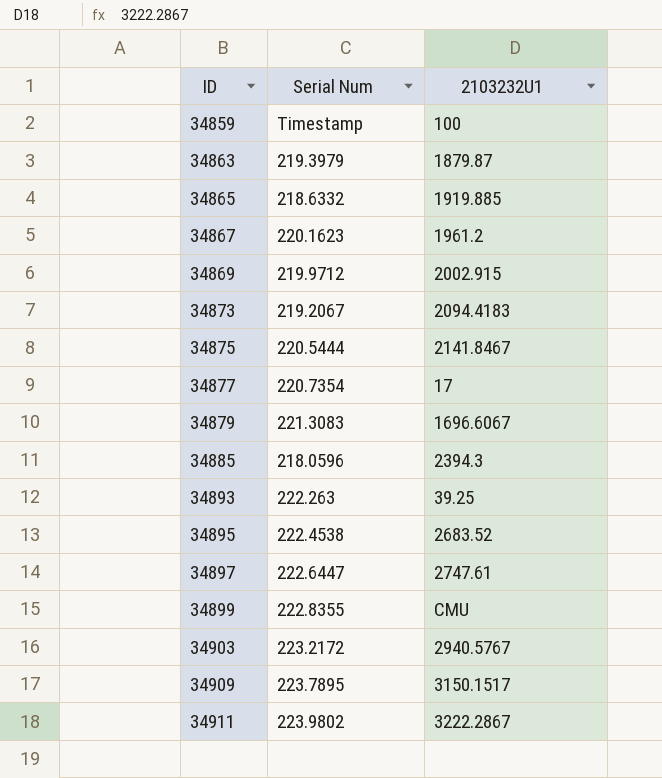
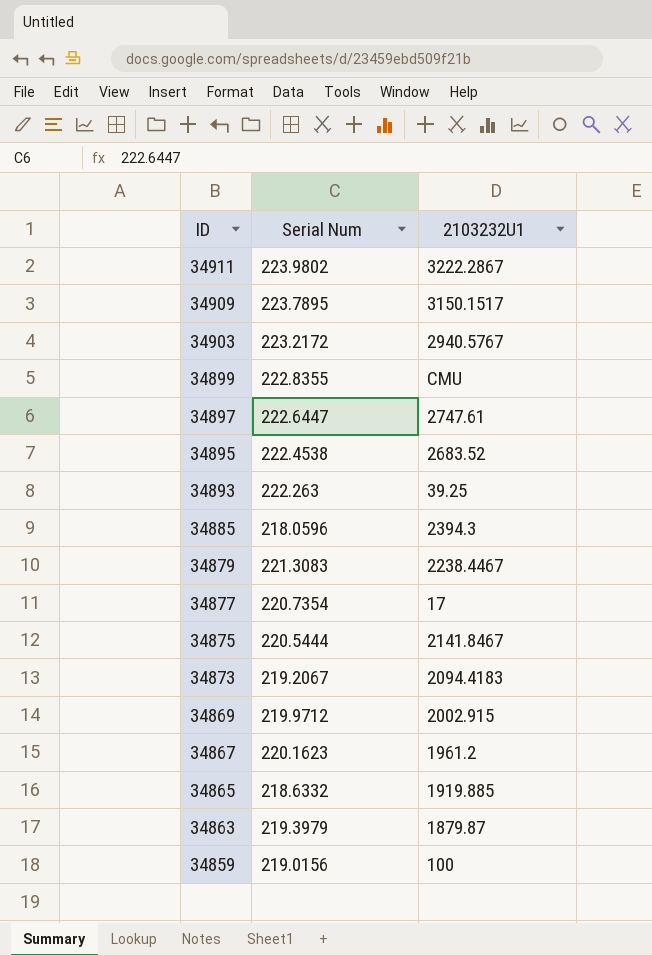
row order: ID ascending -> ID descending
34879 | 2103232U1: 1696.6067 -> 2238.4467
34859 | Serial Num: Timestamp -> 219.0156

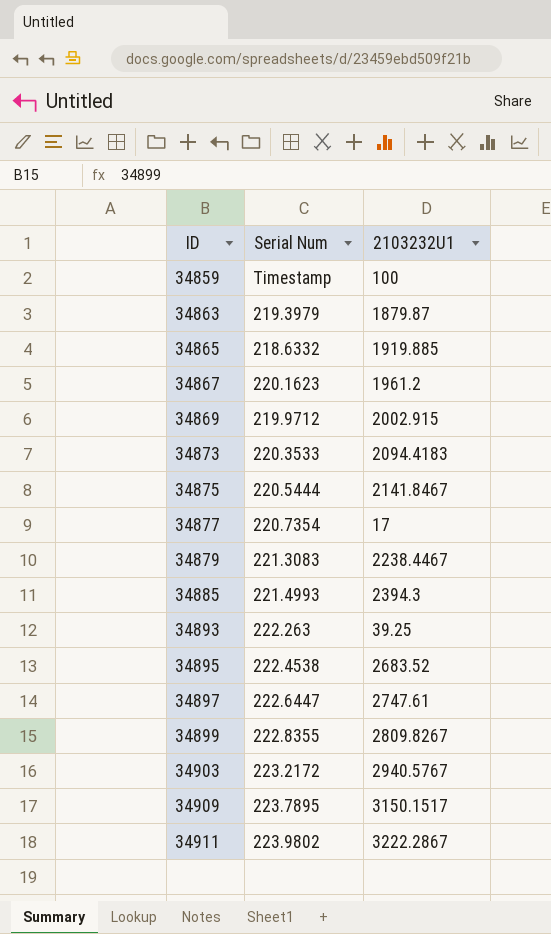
row order: ID descending -> ID ascending
34859 | Serial Num: 219.0156 -> Timestamp
34873 | Serial Num: 219.2067 -> 220.3533
34885 | Serial Num: 218.0596 -> 221.4993
34899 | 2103232U1: CMU -> 2809.8267

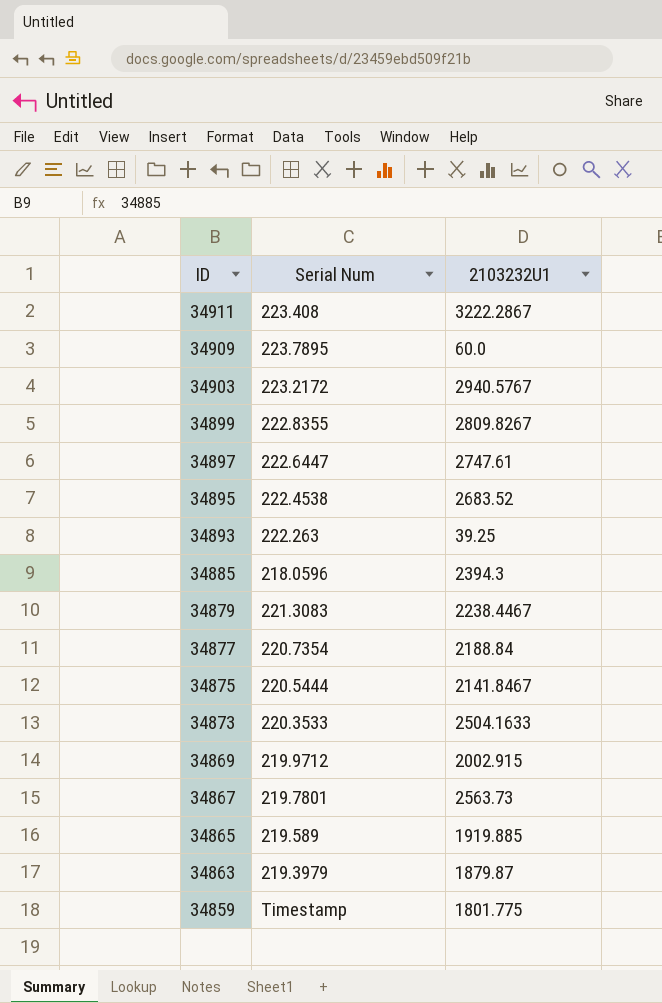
row order: ID ascending -> ID descending
34911 | Serial Num: 223.9802 -> 223.408
34909 | 2103232U1: 3150.1517 -> 60.0
34885 | Serial Num: 221.4993 -> 218.0596
34877 | 2103232U1: 17 -> 2188.84
34873 | 2103232U1: 2094.4183 -> 2504.1633
34867 | Serial Num: 220.1623 -> 219.7801
34867 | 2103232U1: 1961.2 -> 2563.73
34865 | Serial Num: 218.6332 -> 219.589
34859 | 2103232U1: 100 -> 1801.775

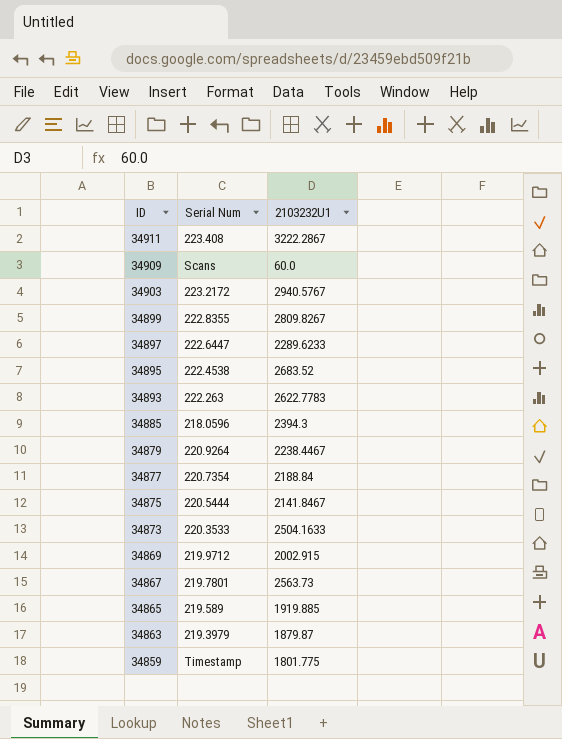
34909 | Serial Num: 223.7895 -> Scans
34897 | 2103232U1: 2747.61 -> 2289.6233
34893 | 2103232U1: 39.25 -> 2622.7783
34879 | Serial Num: 221.3083 -> 220.9264

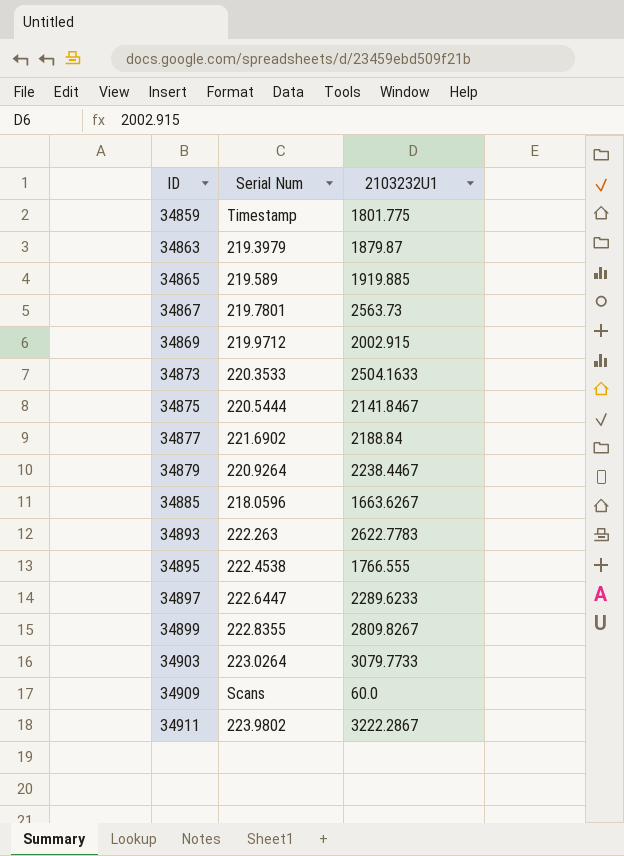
row order: ID descending -> ID ascending
34877 | Serial Num: 220.7354 -> 221.6902
34885 | 2103232U1: 2394.3 -> 1663.6267
34895 | 2103232U1: 2683.52 -> 1766.555
34903 | Serial Num: 223.2172 -> 223.0264
34903 | 2103232U1: 2940.5767 -> 3079.7733
34911 | Serial Num: 223.408 -> 223.9802

